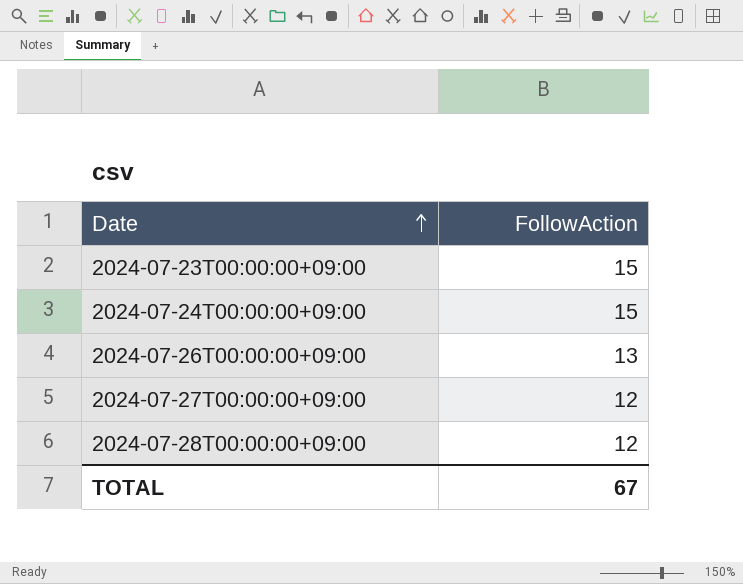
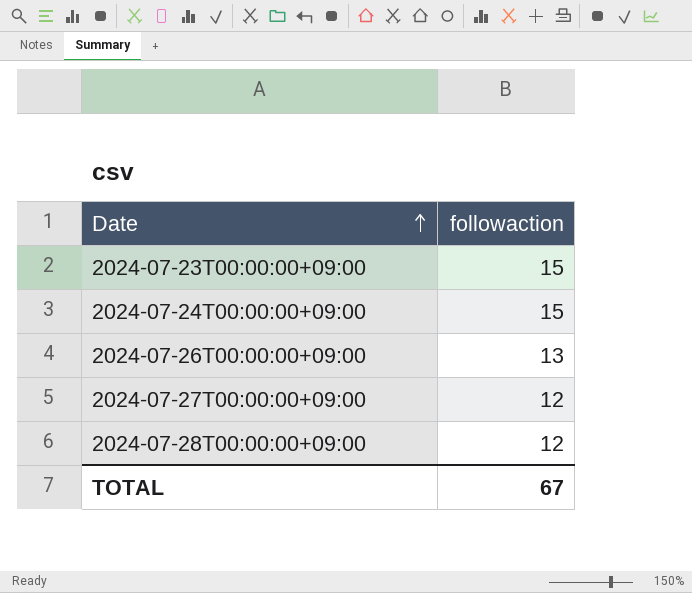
column name: FollowAction -> followaction

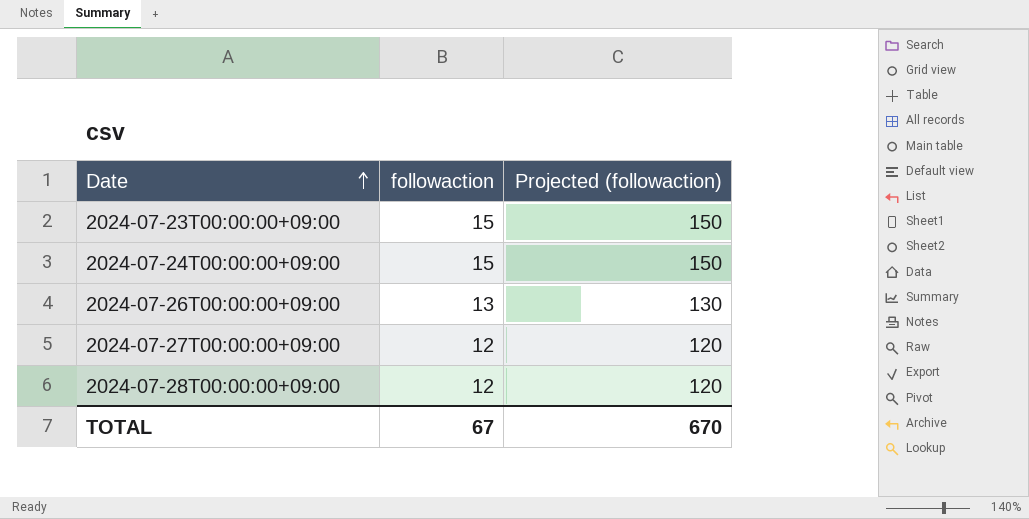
column Projected (followaction) | formula: none -> [followaction] * 10

